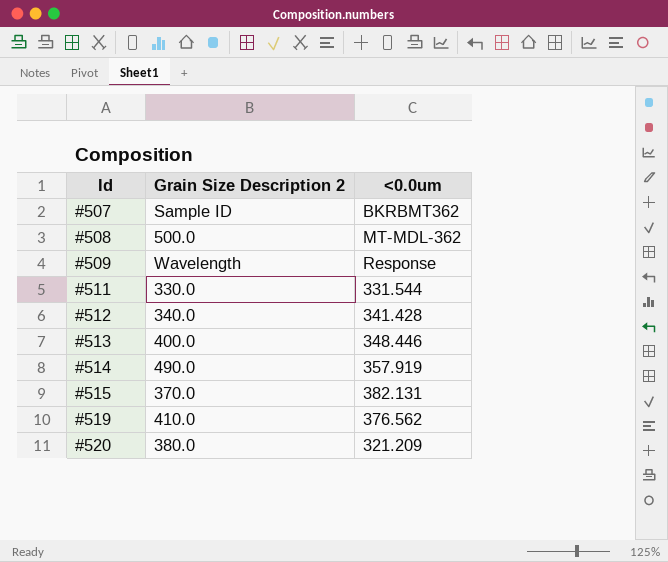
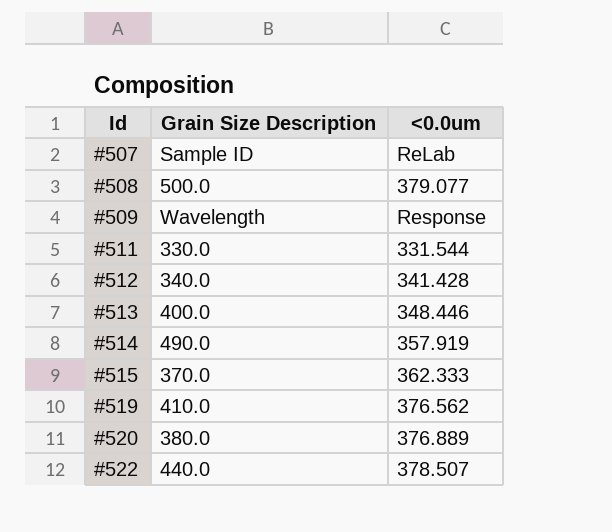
column name: Grain Size Description 2 -> Grain Size Description
#507 | <0.0um: BKRBMT362 -> ReLab
#508 | <0.0um: MT-MDL-362 -> 379.077
#515 | <0.0um: 382.131 -> 362.333
#520 | <0.0um: 321.209 -> 376.889
row #522: none -> 440.0 | 378.507

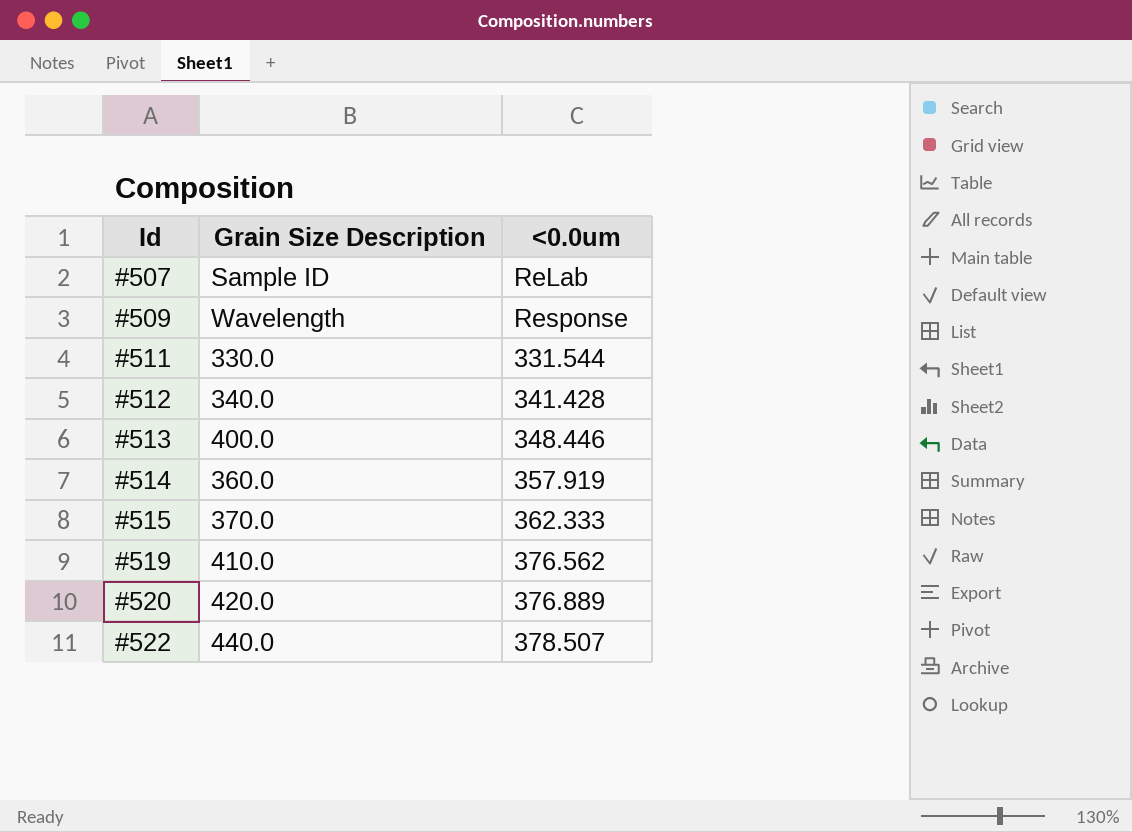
row #508: 500.0 | 379.077 -> none
#514 | Grain Size Description: 490.0 -> 360.0
#520 | Grain Size Description: 380.0 -> 420.0

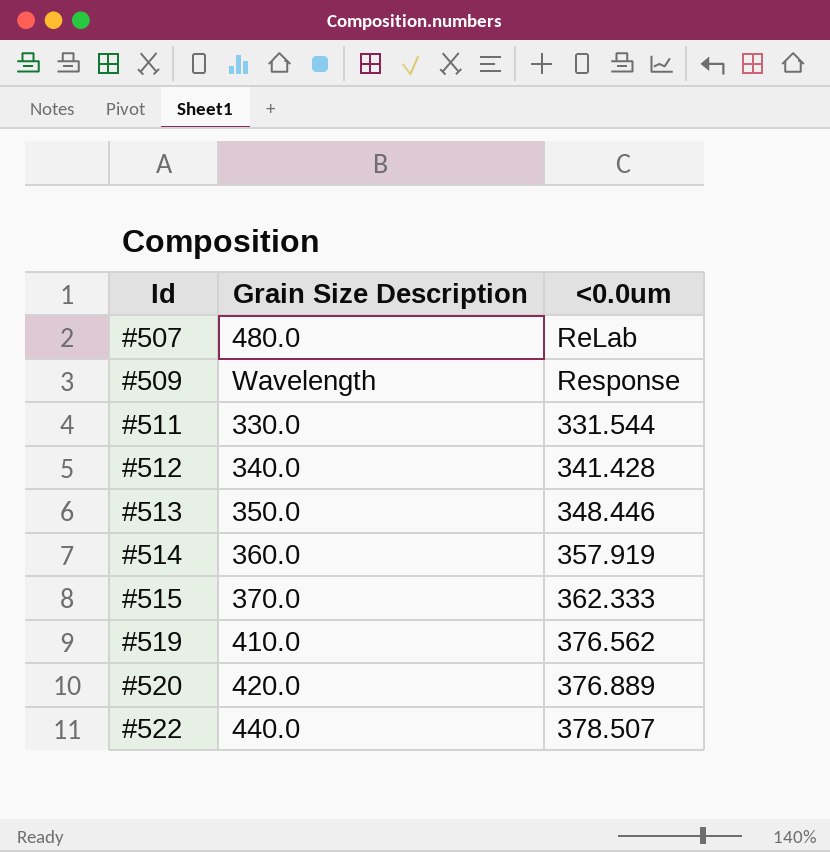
#507 | Grain Size Description: Sample ID -> 480.0
#513 | Grain Size Description: 400.0 -> 350.0

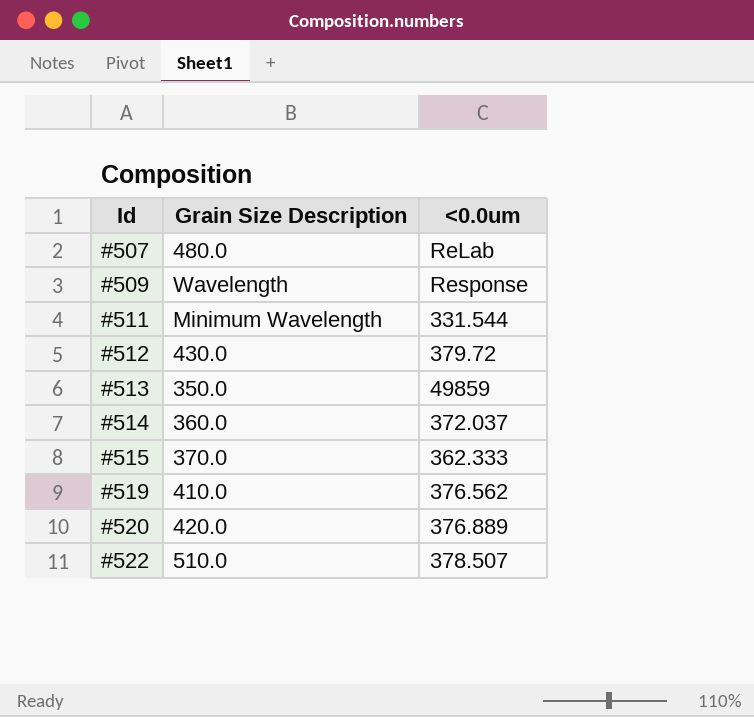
#511 | Grain Size Description: 330.0 -> Minimum Wavelength
#512 | Grain Size Description: 340.0 -> 430.0
#512 | <0.0um: 341.428 -> 379.72
#513 | <0.0um: 348.446 -> 49859
#514 | <0.0um: 357.919 -> 372.037
#522 | Grain Size Description: 440.0 -> 510.0

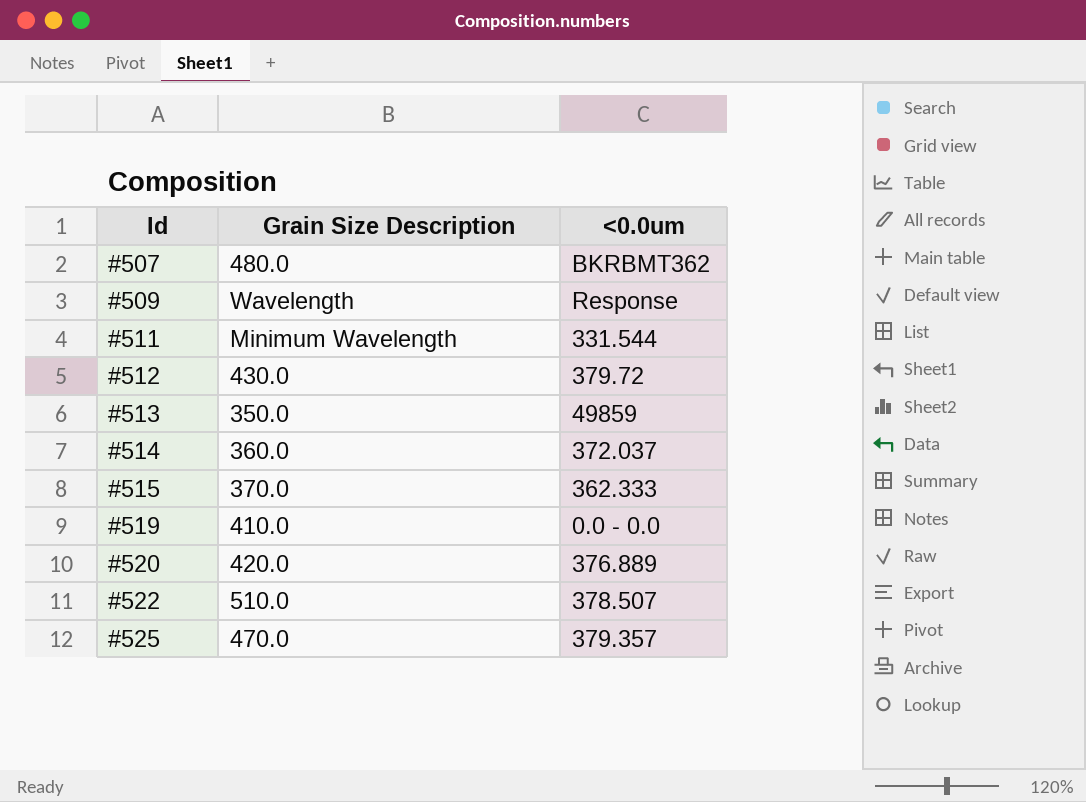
#507 | <0.0um: ReLab -> BKRBMT362
#519 | <0.0um: 376.562 -> 0.0 - 0.0
row #525: none -> 470.0 | 379.357

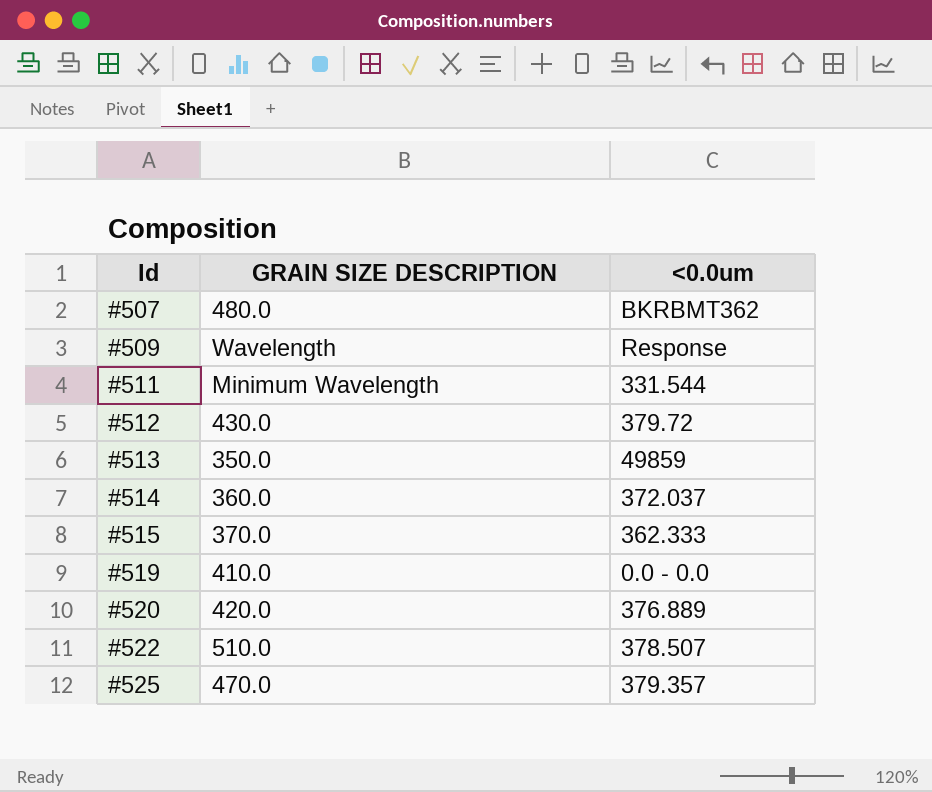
column name: Grain Size Description -> GRAIN SIZE DESCRIPTION

